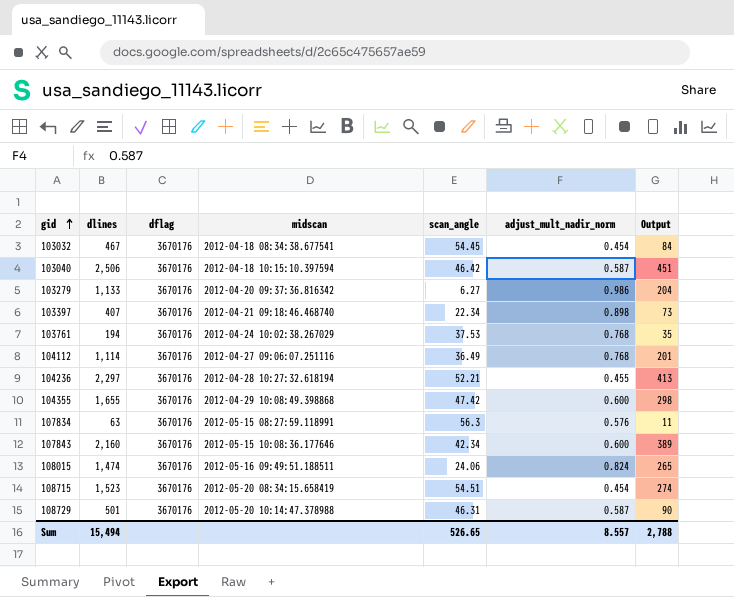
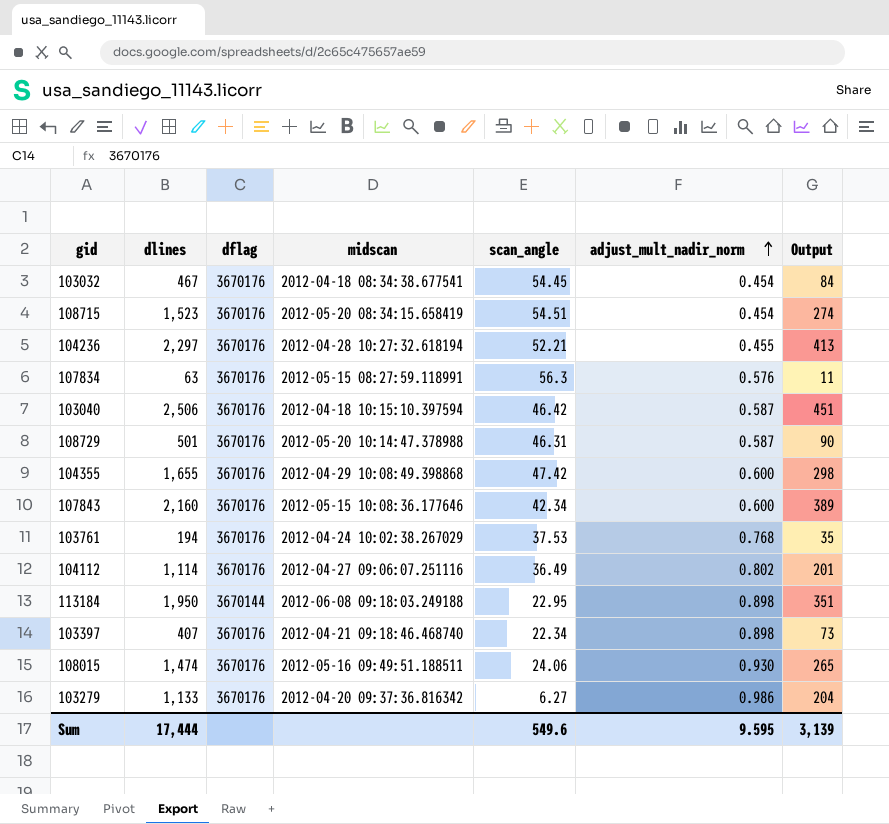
row order: gid ascending -> adjust_mult_nadir_norm ascending
104112 | adjust_mult_nadir_norm: 0.768 -> 0.802
row 113184: none -> 1,950 | 3670144 | 2012-06-08 09:18:03.249188 | 22.95 | 0.898 | 351
108015 | adjust_mult_nadir_norm: 0.824 -> 0.930
Sum | dlines: 15,494 -> 17,444
Sum | scan_angle: 526.65 -> 549.6
Sum | adjust_mult_nadir_norm: 8.557 -> 9.595
Sum | Output: 2,788 -> 3,139

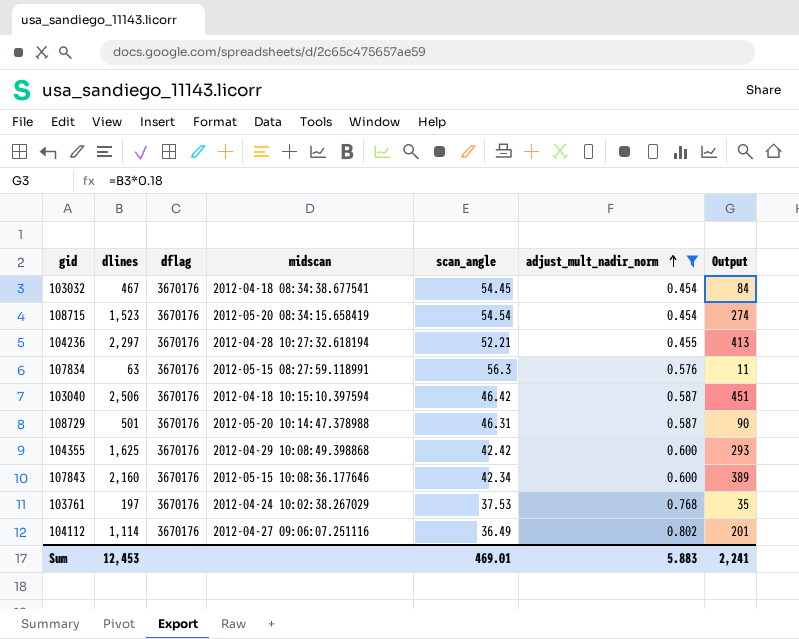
filter: none -> adjust_mult_nadir_norm <= 0.802
108715 | scan_angle: 54.51 -> 54.54
104355 | dlines: 1,655 -> 1,625
104355 | scan_angle: 47.42 -> 42.42
104355 | Output: 298 -> 293
103761 | dlines: 194 -> 197
Sum | dlines: 17,444 -> 12,453
Sum | scan_angle: 549.6 -> 469.01
Sum | adjust_mult_nadir_norm: 9.595 -> 5.883
Sum | Output: 3,139 -> 2,241

